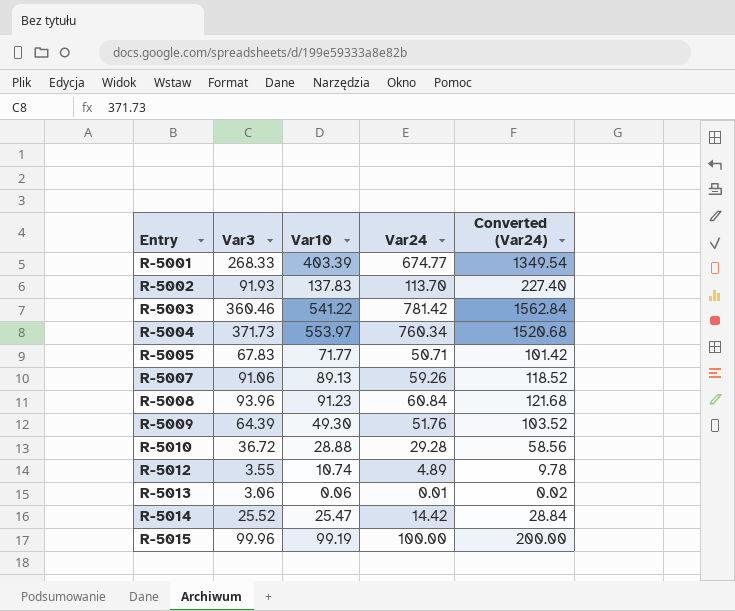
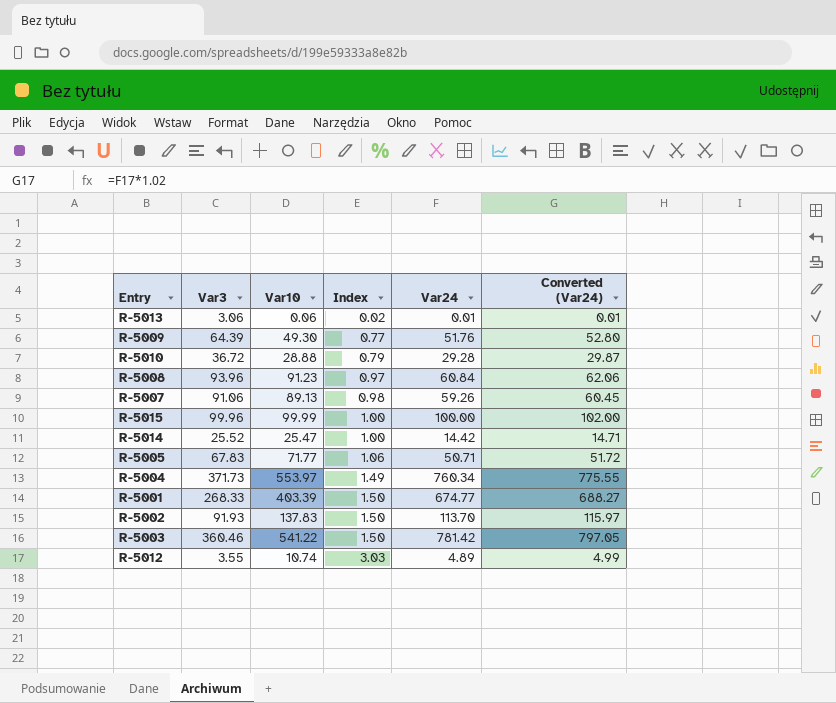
row order: Entry ascending -> Index ascending
column Index | formula: none -> [Var10] / [Var3]
column Converted (Var24) | formula: [Var24] * 2 -> [Var24] * 1.02
R-5015 | Var10: 99.19 -> 99.99

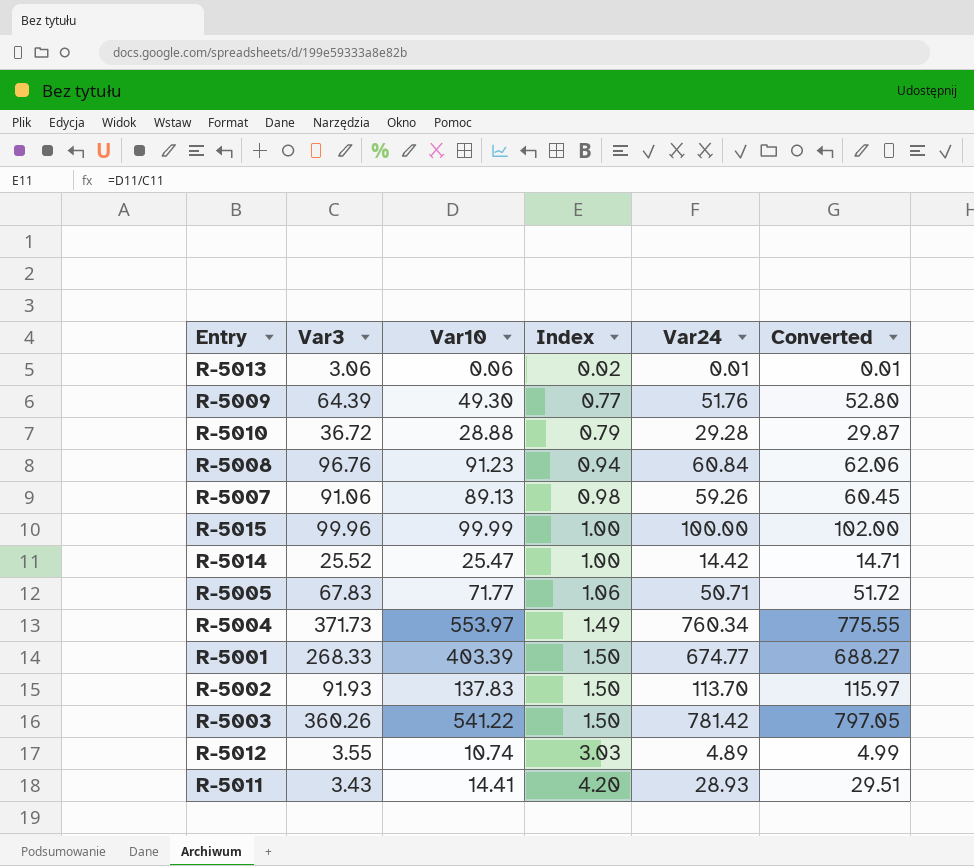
column name: Converted (Var24) -> Converted
R-5008 | Var3: 93.96 -> 96.76
R-5008 | Index: 0.97 -> 0.94
R-5003 | Var3: 360.46 -> 360.26
row R-5011: none -> 3.43 | 14.41 | 4.20 | 28.93 | 29.51

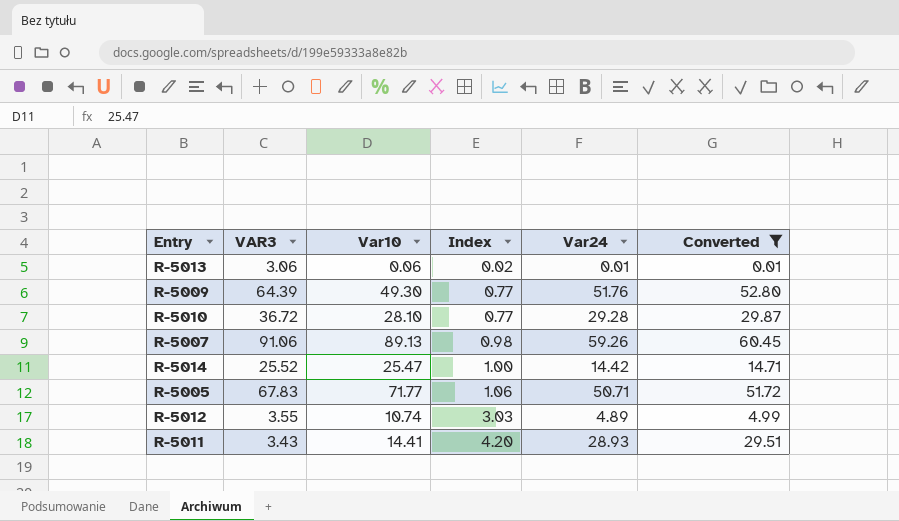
filter: none -> Converted <= 60.45
column name: Var3 -> VAR3
R-5010 | Var10: 28.88 -> 28.10
R-5010 | Index: 0.79 -> 0.77

